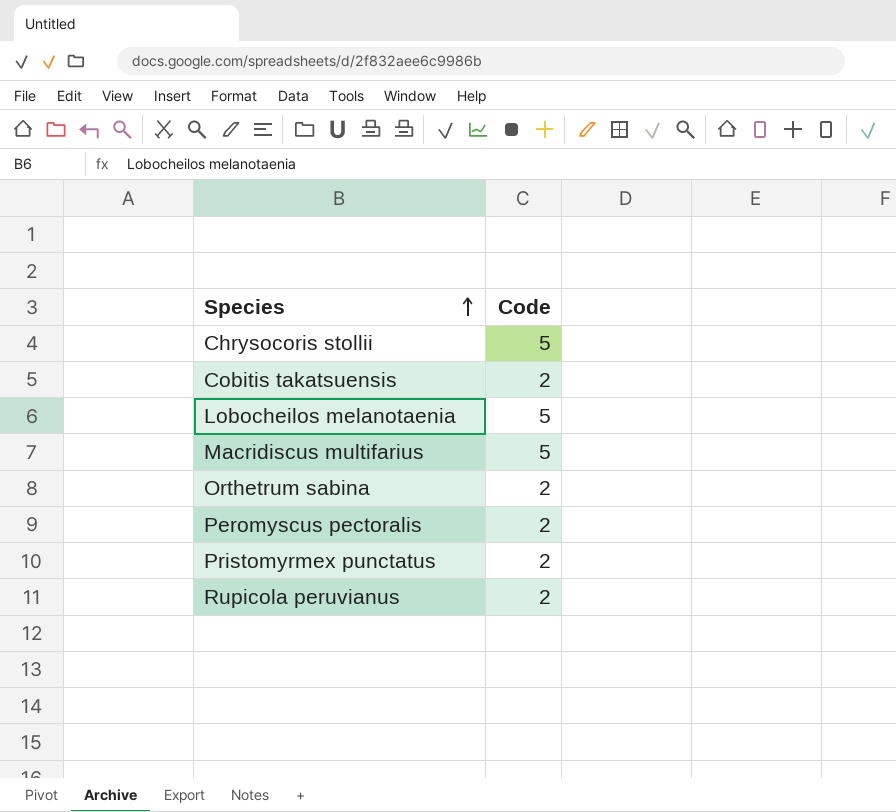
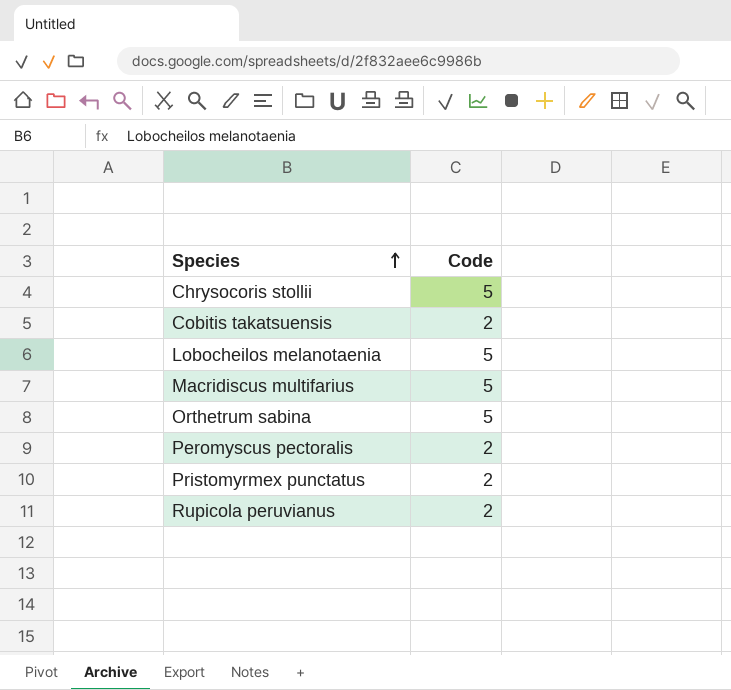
Orthetrum sabina | Code: 2 -> 5

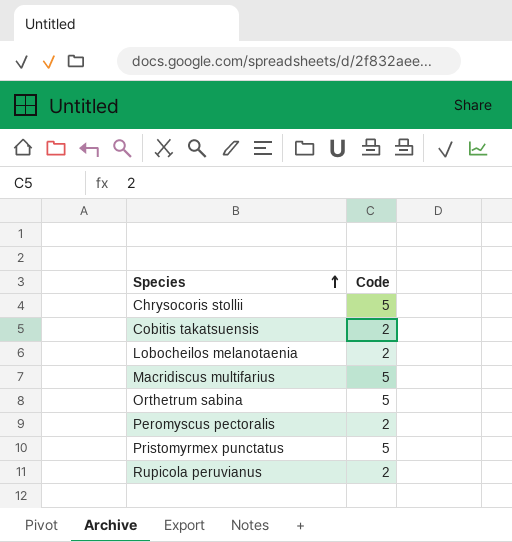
Lobocheilos melanotaenia | Code: 5 -> 2
Pristomyrmex punctatus | Code: 2 -> 5

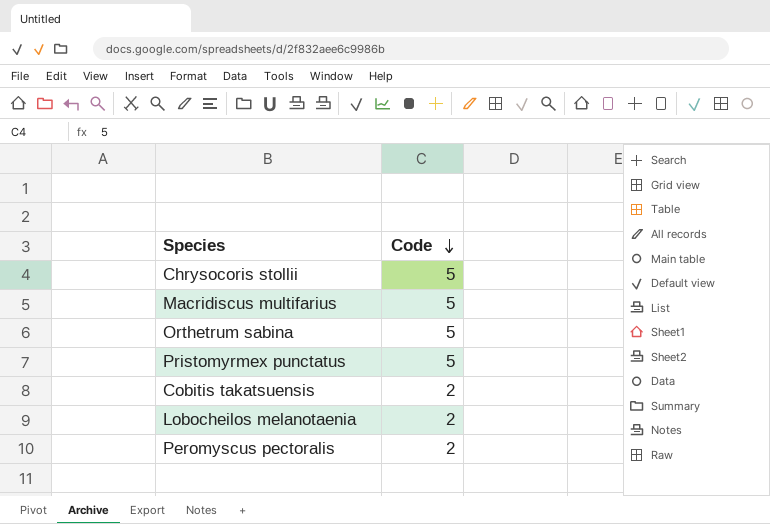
row order: Species ascending -> Code descending
row Rupicola peruvianus: 2 -> none

